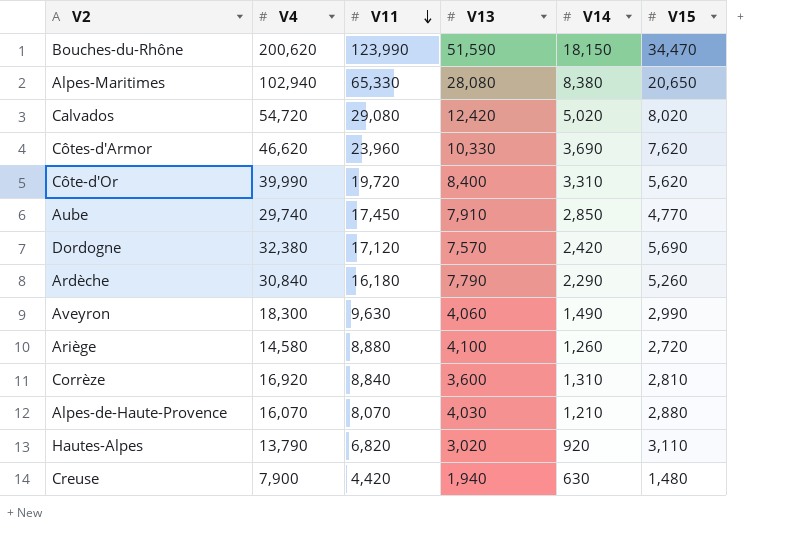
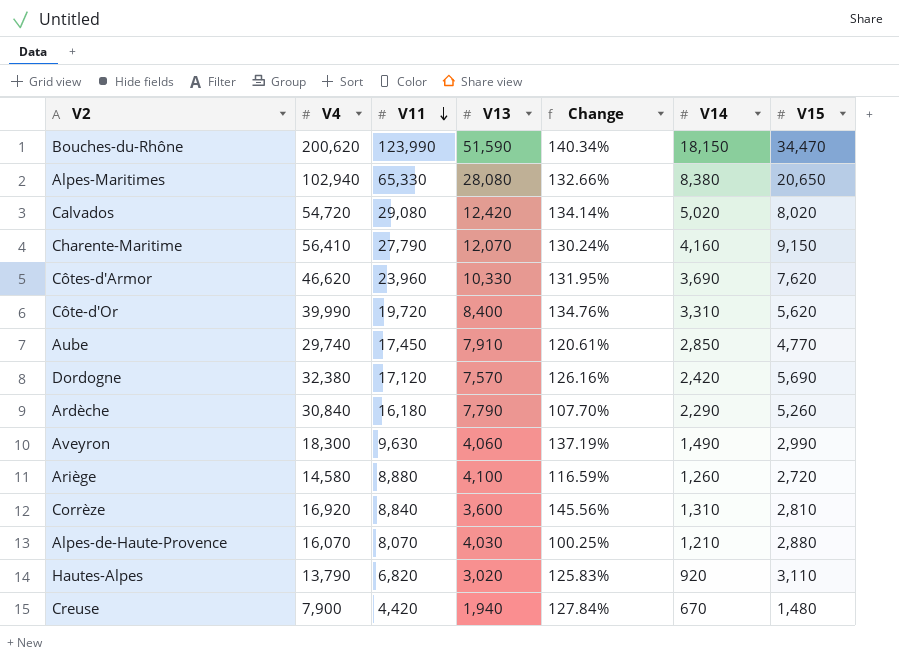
column Change | formula: none -> ([V11] - [V13]) / [V13]
row Charente-Maritime: none -> 56,410 | 27,790 | 12,070 | 130.24% | 4,160 | 9,150
Creuse | V14: 630 -> 670

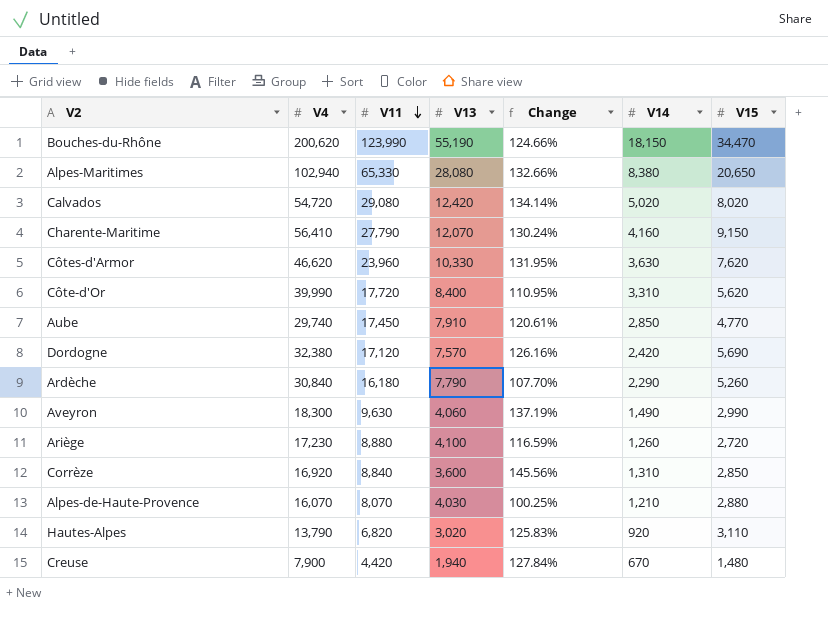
Bouches-du-Rhône | V13: 51,590 -> 55,190
Bouches-du-Rhône | Change: 140.34% -> 124.66%
Côtes-d'Armor | V14: 3,690 -> 3,630
Côte-d'Or | V11: 19,720 -> 17,720
Côte-d'Or | Change: 134.76% -> 110.95%
Ariège | V4: 14,580 -> 17,230
Corrèze | V15: 2,810 -> 2,850

